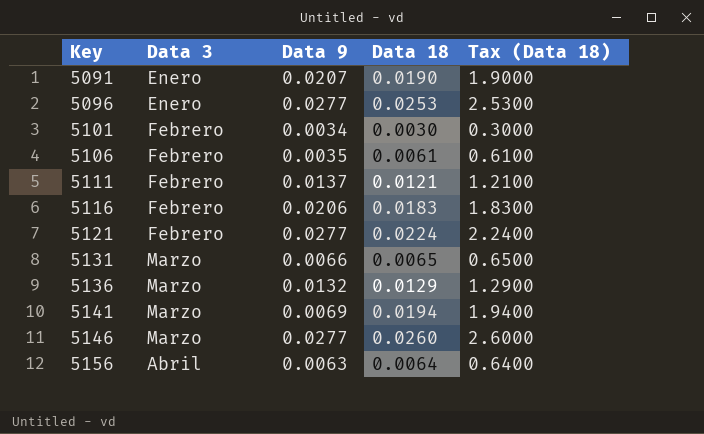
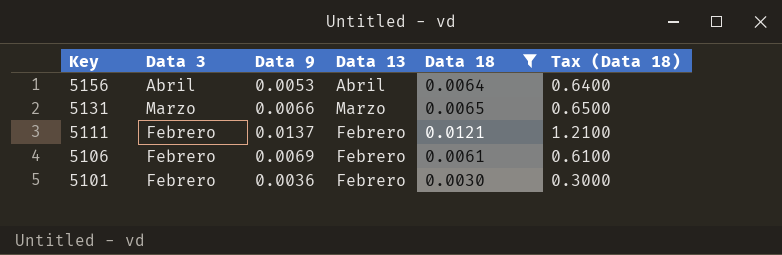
filter: none -> Data 18 <= 0.0121
row order: Key ascending -> Key descending
column Data 13 | position: none -> 4
5156 | Data 9: 0.0063 -> 0.0053
5106 | Data 9: 0.0035 -> 0.0069
5101 | Data 9: 0.0034 -> 0.0036

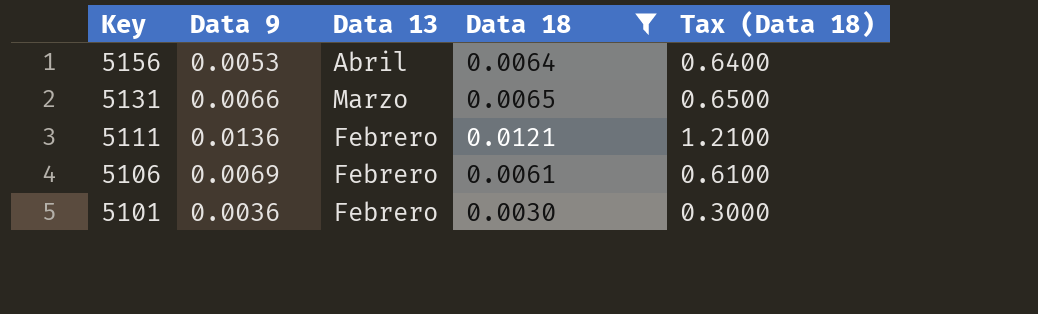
column Data 3 | position: 2 -> none
5111 | Data 9: 0.0137 -> 0.0136

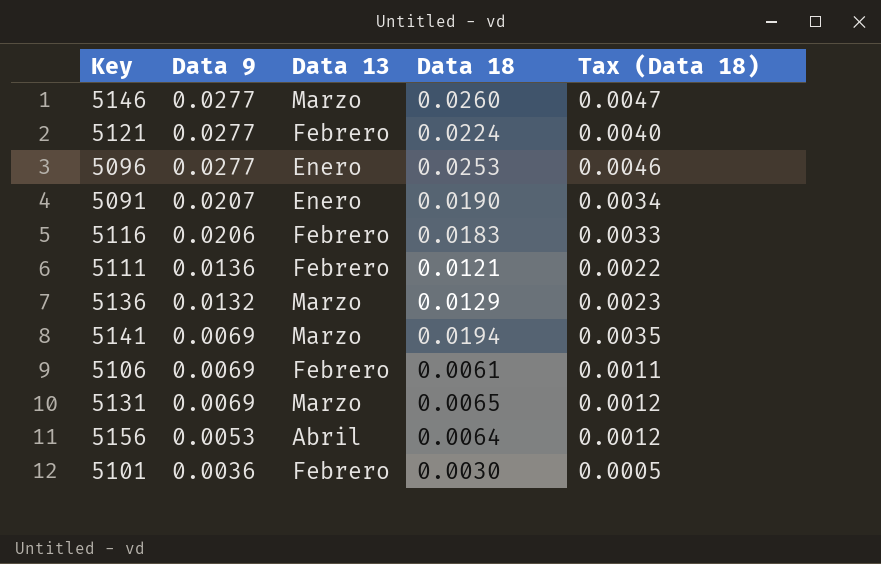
filter: Data 18 <= 0.0121 -> none
row order: Key descending -> Data 9 descending
column Tax (Data 18) | formula: [Data 18] * 100 -> [Data 18] * 0.18
5131 | Data 9: 0.0066 -> 0.0069

